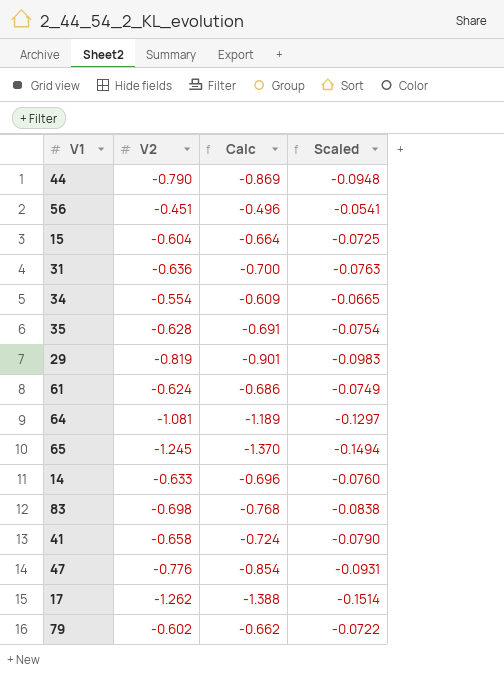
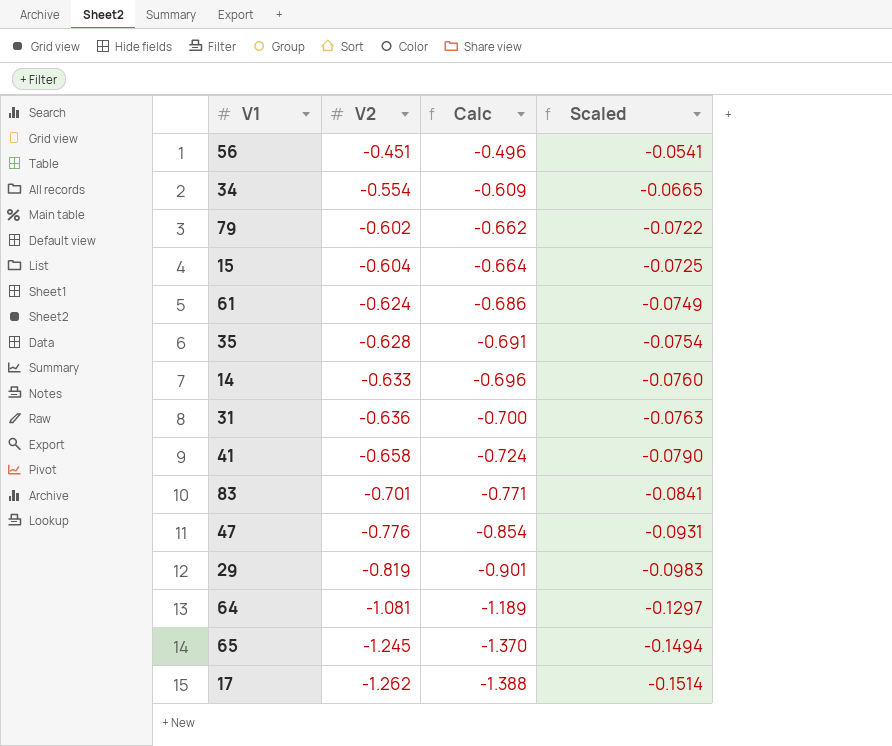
row order: none -> V2 descending
row 44: -0.790 | -0.869 | -0.0948 -> none
83 | V2: -0.698 -> -0.701
83 | Calc: -0.768 -> -0.771
83 | Scaled: -0.0838 -> -0.0841

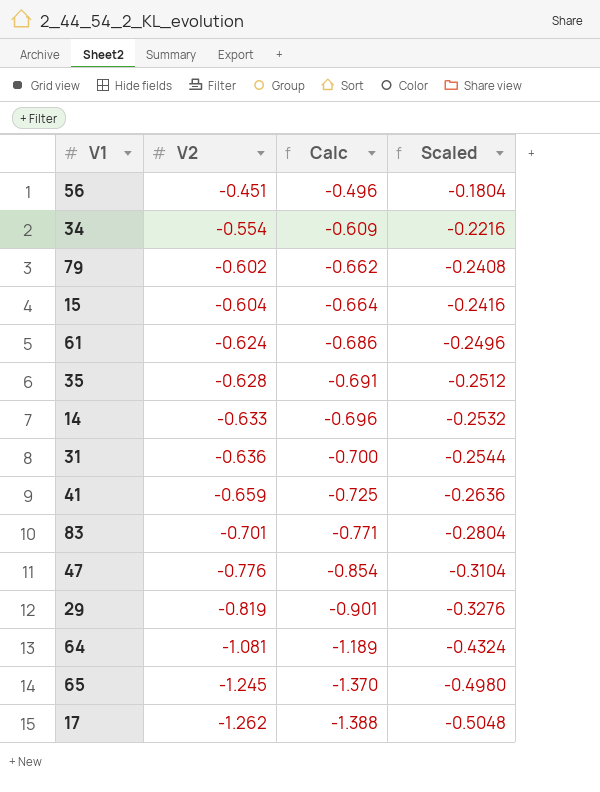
column Scaled | formula: [V2] * 0.12 -> [V2] * 0.4
41 | V2: -0.658 -> -0.659
41 | Calc: -0.724 -> -0.725

